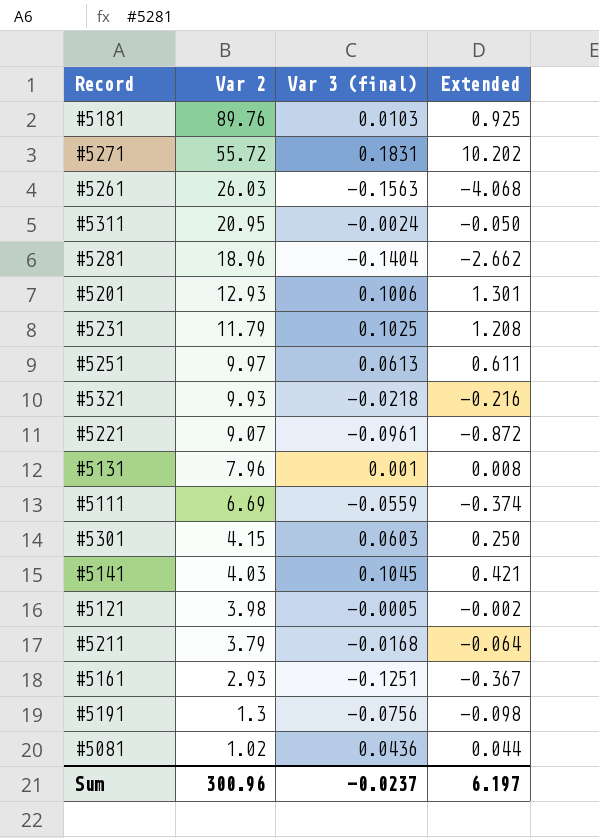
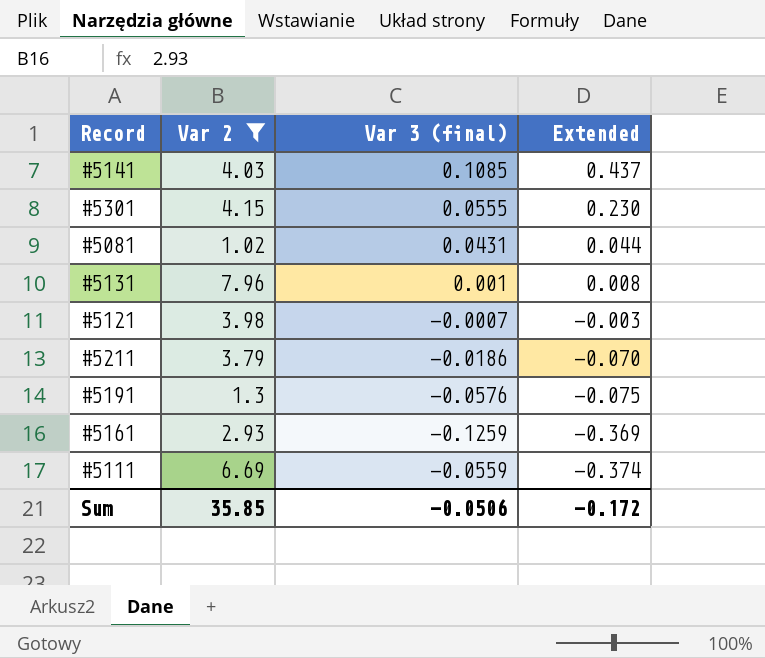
filter: none -> Var 2 <= 7.96
row order: Var 2 descending -> Extended descending
#5141 | Var 3 (final): 0.1045 -> 0.1085
#5141 | Extended: 0.421 -> 0.437
#5301 | Var 3 (final): 0.0603 -> 0.0555
#5301 | Extended: 0.250 -> 0.230
#5081 | Var 3 (final): 0.0436 -> 0.0431
#5121 | Var 3 (final): -0.0005 -> -0.0007
#5121 | Extended: -0.002 -> -0.003
#5211 | Var 3 (final): -0.0168 -> -0.0186
#5211 | Extended: -0.064 -> -0.070
#5191 | Var 3 (final): -0.0756 -> -0.0576
#5191 | Extended: -0.098 -> -0.075
#5161 | Var 3 (final): -0.1251 -> -0.1259
#5161 | Extended: -0.367 -> -0.369
Sum | Var 2: 300.96 -> 35.85
Sum | Var 3 (final): -0.0237 -> -0.0506
Sum | Extended: 6.197 -> -0.172

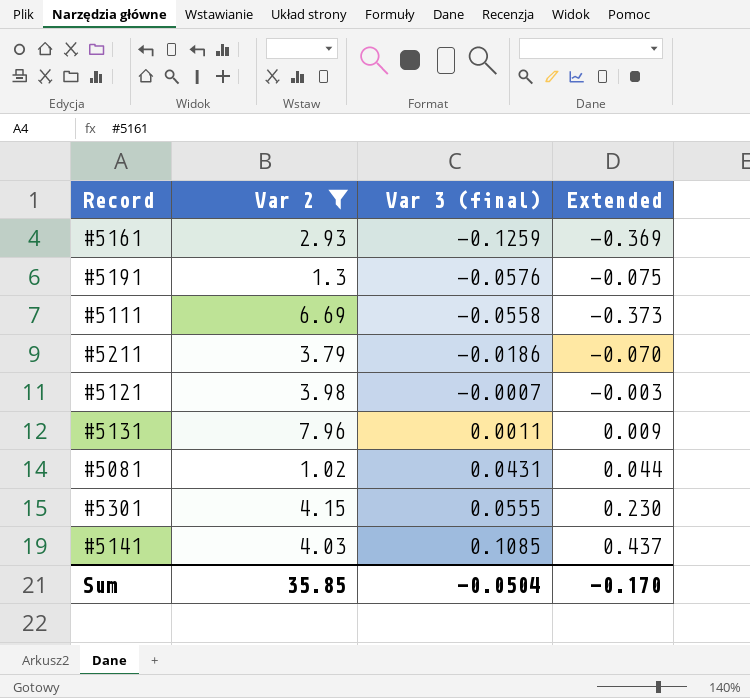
row order: Extended descending -> Var 3 (final) ascending
#5111 | Var 3 (final): -0.0559 -> -0.0558
#5111 | Extended: -0.374 -> -0.373
#5131 | Var 3 (final): 0.001 -> 0.0011
#5131 | Extended: 0.008 -> 0.009
Sum | Var 3 (final): -0.0506 -> -0.0504
Sum | Extended: -0.172 -> -0.170

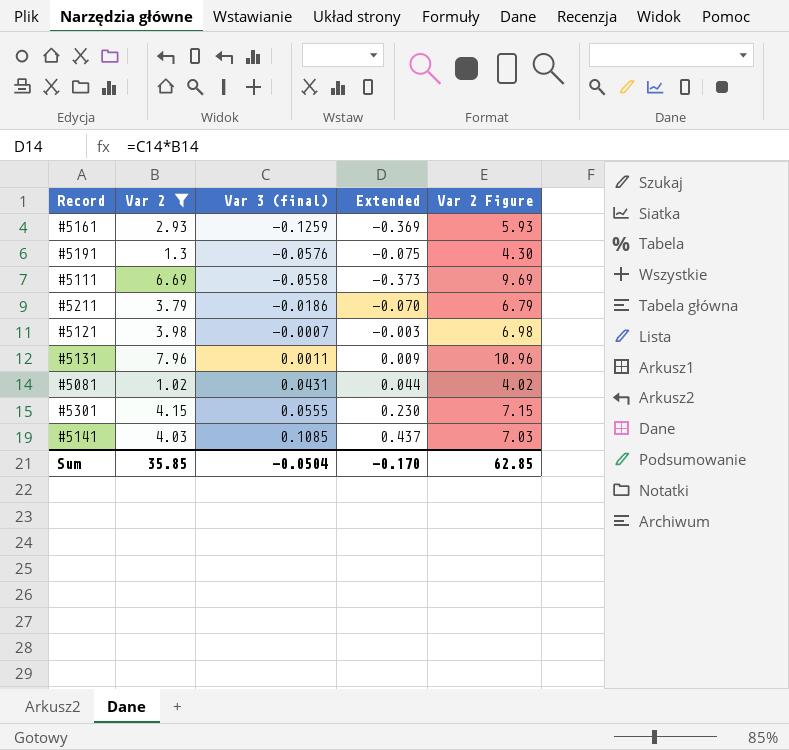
column Var 2 Figure | formula: none -> [Var 2] + 3

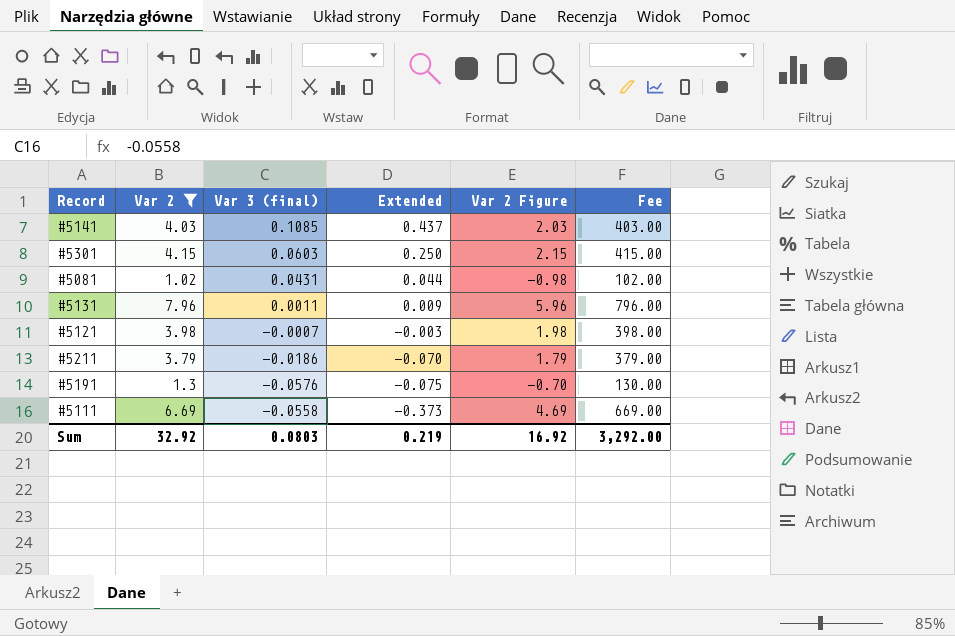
row order: Var 3 (final) ascending -> Extended descending
column Var 2 Figure | formula: [Var 2] + 3 -> [Var 2] - 2
column Fee | formula: none -> [Var 2] * 100
row #5161: 2.93 | -0.1259 | -0.369 | 5.93 -> none
#5301 | Var 3 (final): 0.0555 -> 0.0603
#5301 | Extended: 0.230 -> 0.250
Sum | Var 2: 35.85 -> 32.92
Sum | Var 3 (final): -0.0504 -> 0.0803
Sum | Extended: -0.170 -> 0.219
Sum | Var 2 Figure: 62.85 -> 16.92

